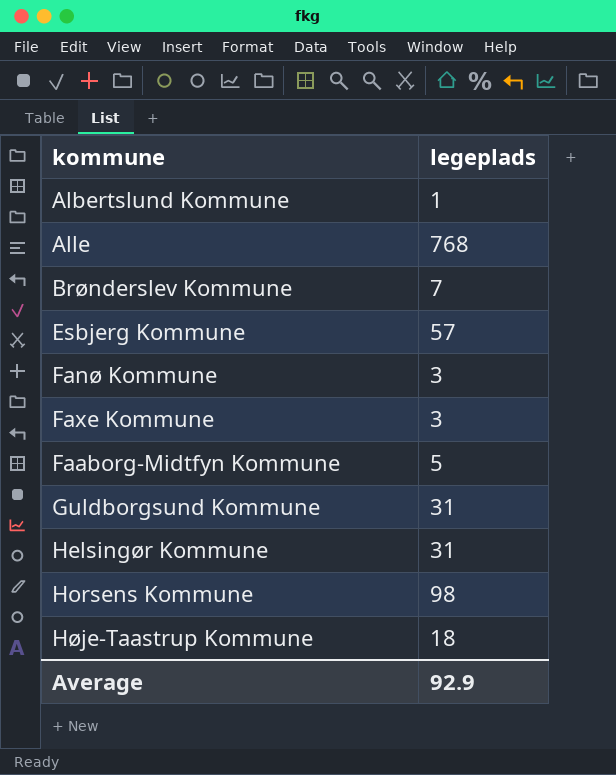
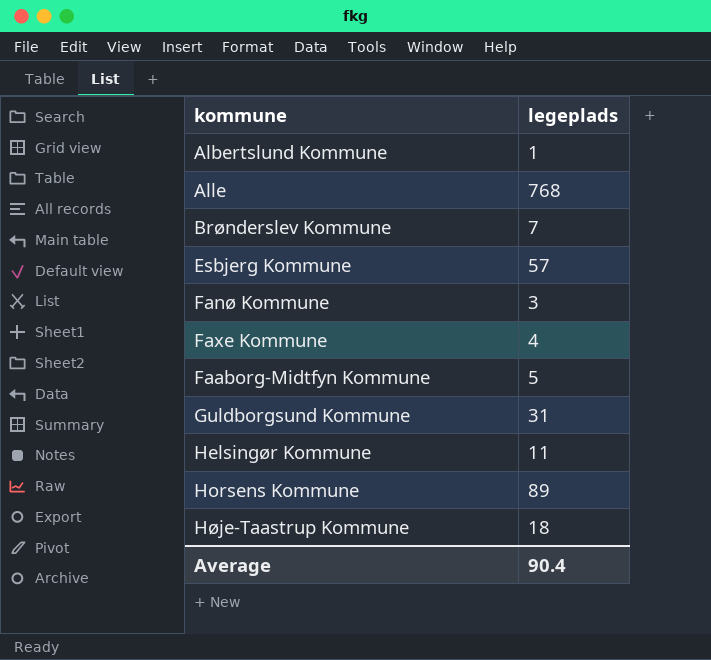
Faxe Kommune | legeplads: 3 -> 4
Helsingør Kommune | legeplads: 31 -> 11
Horsens Kommune | legeplads: 98 -> 89
Average | legeplads: 92.9 -> 90.4

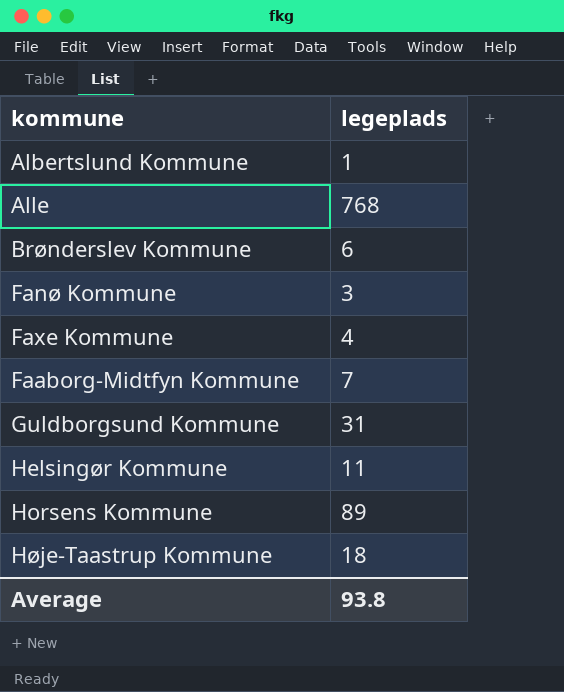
row Esbjerg Kommune: 57 -> none
Brønderslev Kommune | legeplads: 7 -> 6
Faaborg-Midtfyn Kommune | legeplads: 5 -> 7
Average | legeplads: 90.4 -> 93.8

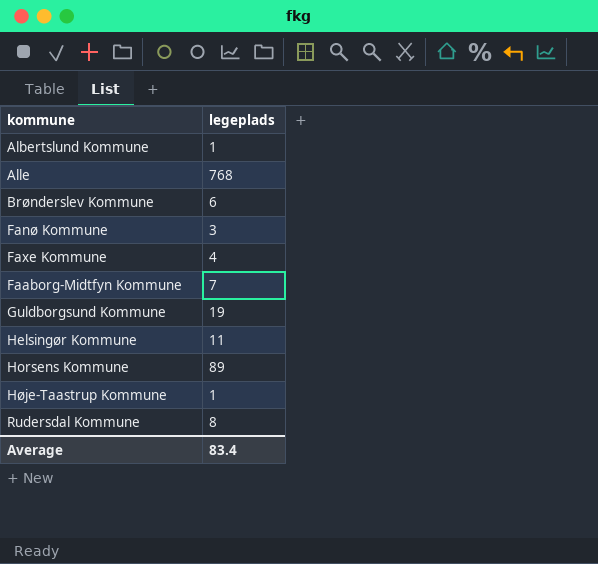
Guldborgsund Kommune | legeplads: 31 -> 19
Høje-Taastrup Kommune | legeplads: 18 -> 1
row Rudersdal Kommune: none -> 8
Average | legeplads: 93.8 -> 83.4

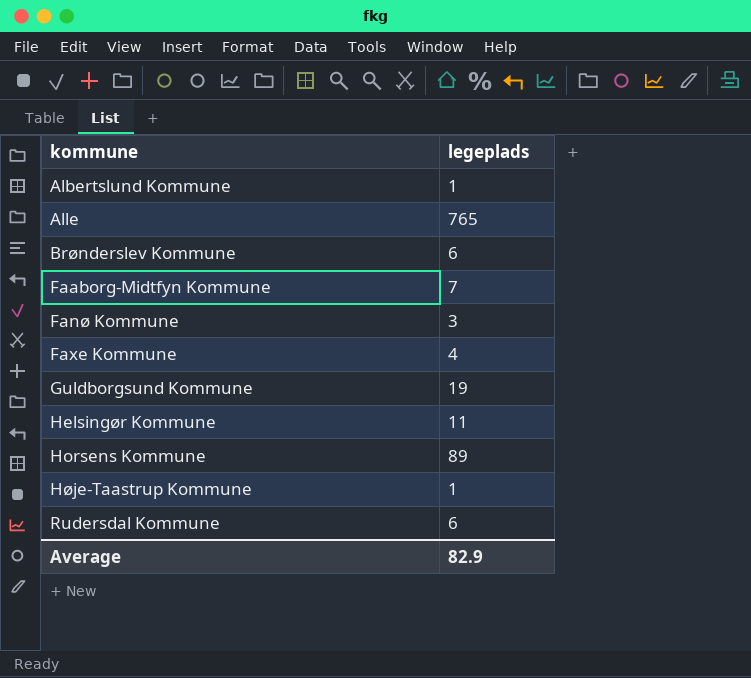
row order: none -> kommune ascending
Alle | legeplads: 768 -> 765
Rudersdal Kommune | legeplads: 8 -> 6
Average | legeplads: 83.4 -> 82.9

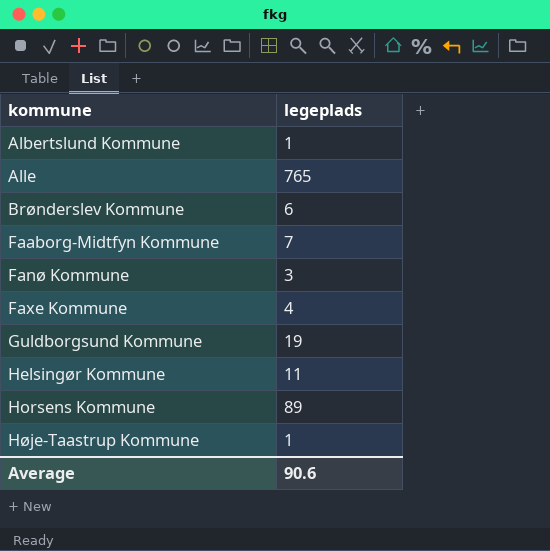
row Rudersdal Kommune: 6 -> none
Average | legeplads: 82.9 -> 90.6

